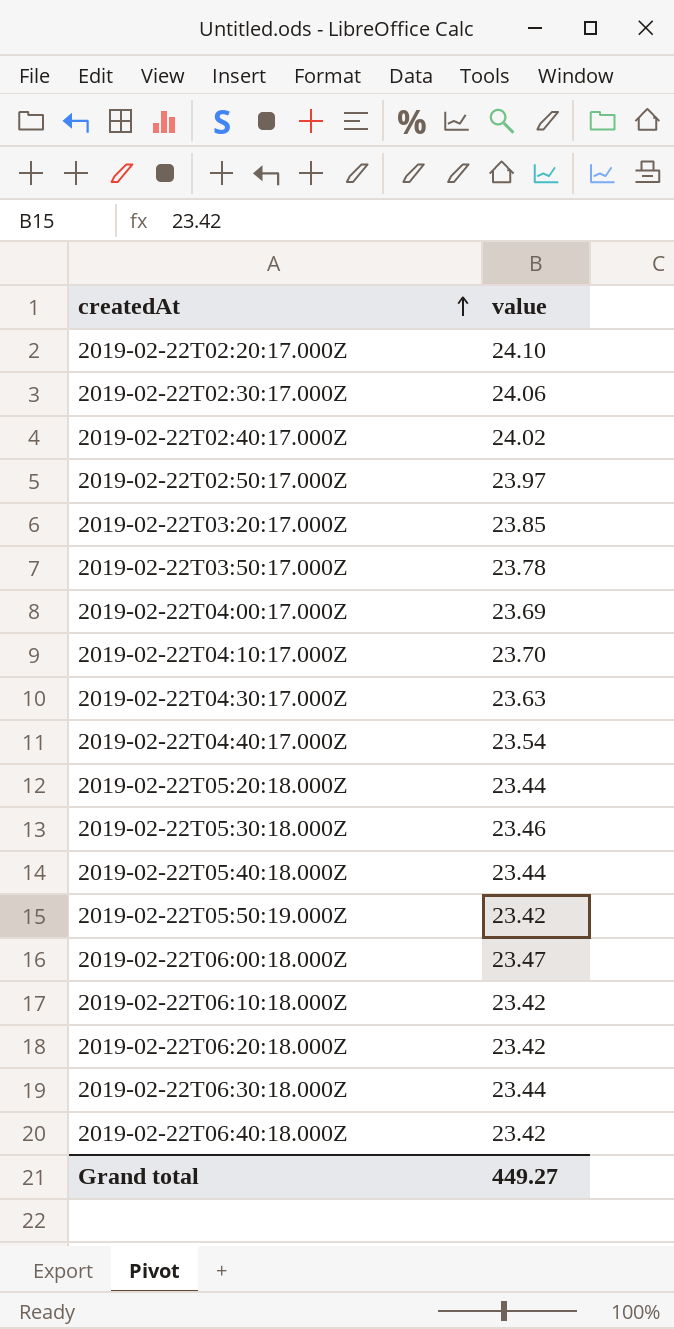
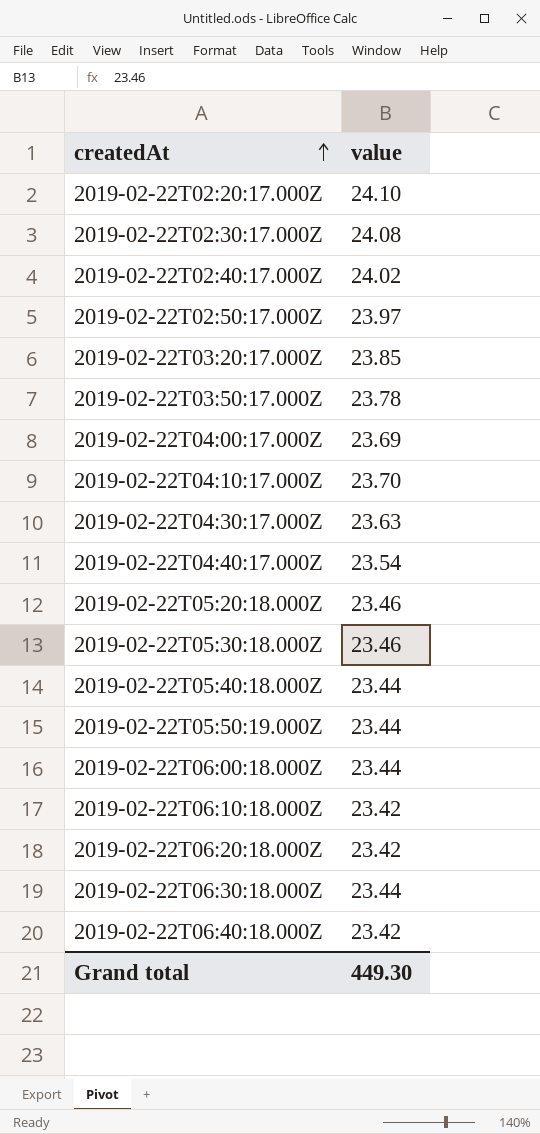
2019-02-22T02:30:17.000Z | value: 24.06 -> 24.08
2019-02-22T05:20:18.000Z | value: 23.44 -> 23.46
2019-02-22T05:50:19.000Z | value: 23.42 -> 23.44
2019-02-22T06:00:18.000Z | value: 23.47 -> 23.44
Grand total | value: 449.27 -> 449.30

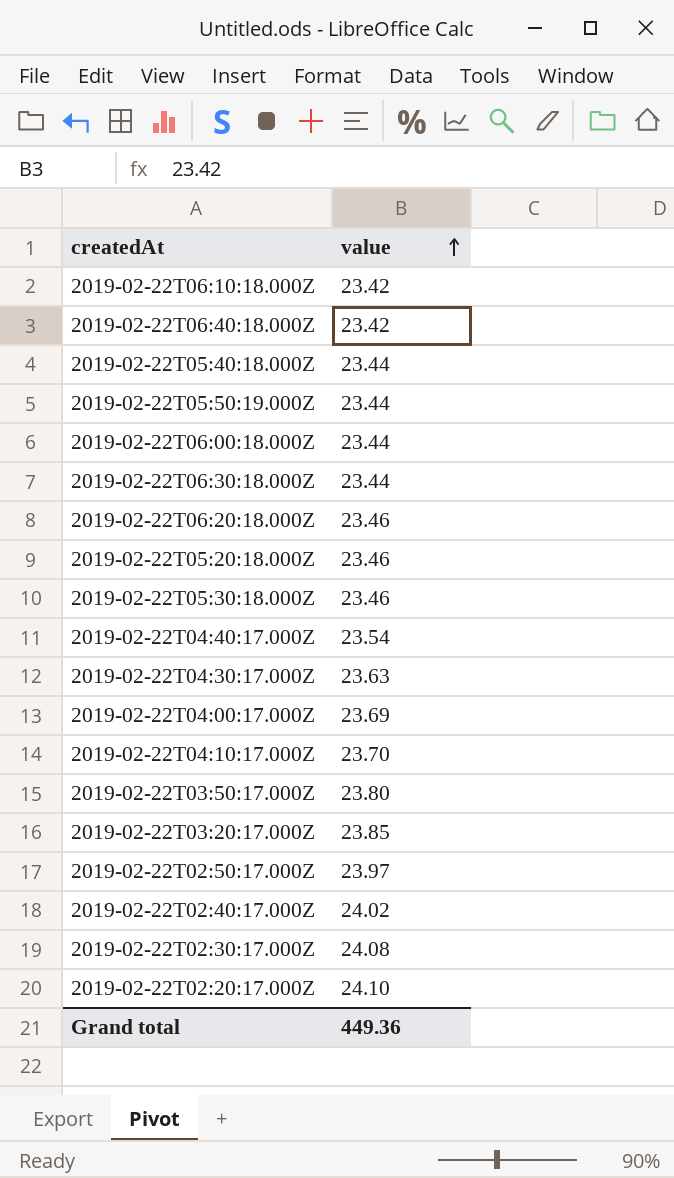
row order: createdAt ascending -> value ascending
2019-02-22T06:20:18.000Z | value: 23.42 -> 23.46
2019-02-22T03:50:17.000Z | value: 23.78 -> 23.80
Grand total | value: 449.30 -> 449.36

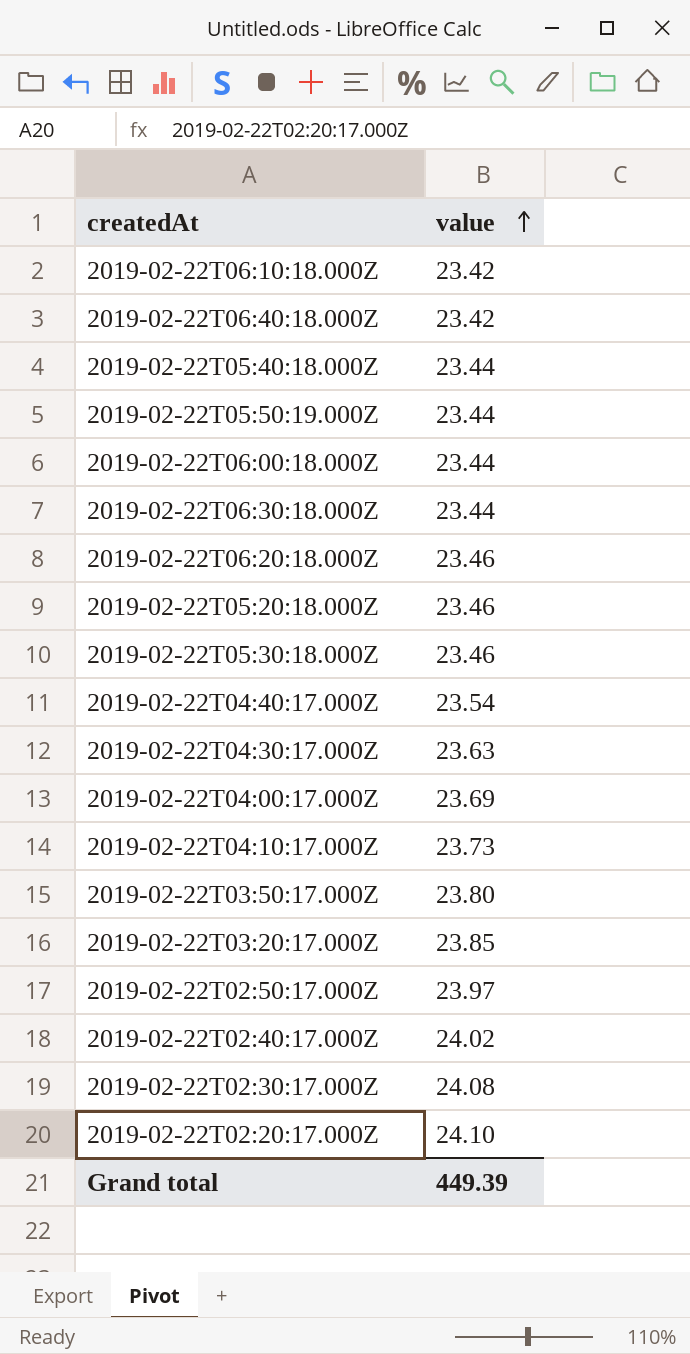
2019-02-22T04:10:17.000Z | value: 23.70 -> 23.73
Grand total | value: 449.36 -> 449.39

